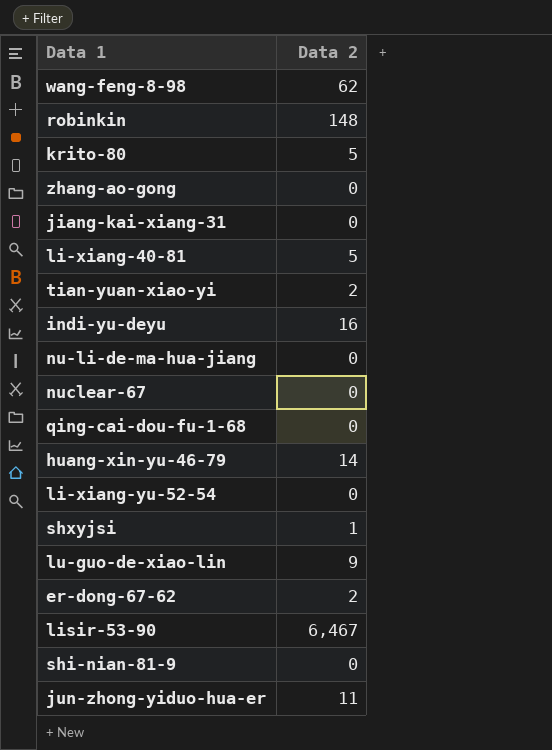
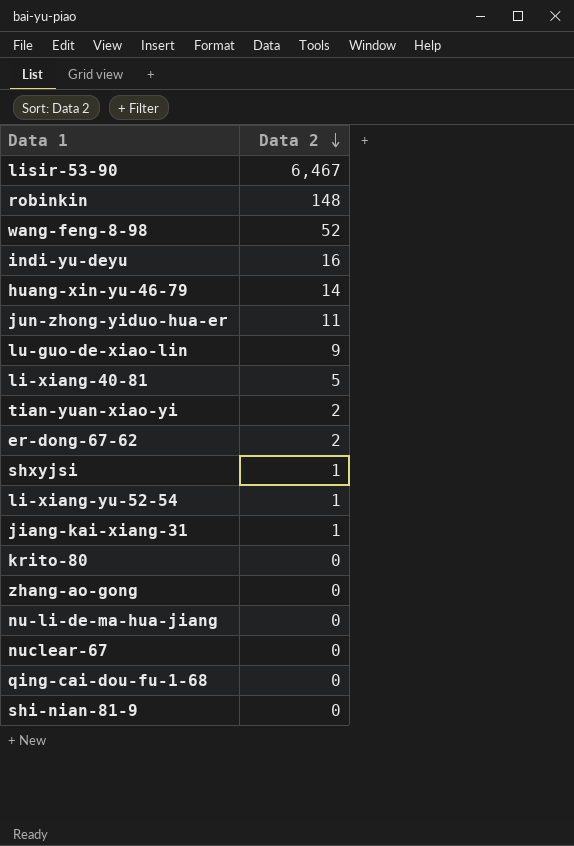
row order: none -> Data 2 descending
wang-feng-8-98 | Data 2: 62 -> 52
li-xiang-yu-52-54 | Data 2: 0 -> 1
jiang-kai-xiang-31 | Data 2: 0 -> 1
krito-80 | Data 2: 5 -> 0

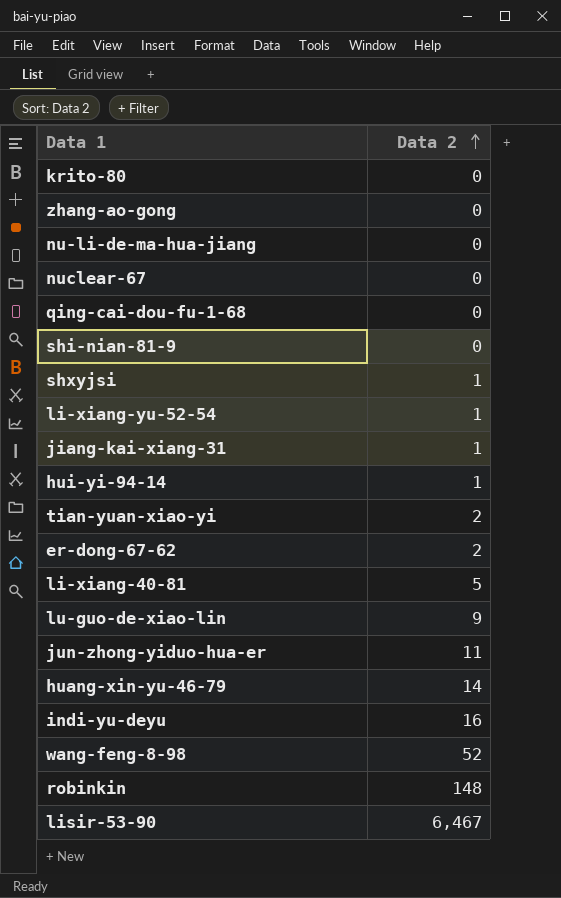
row order: Data 2 descending -> Data 2 ascending
row hui-yi-94-14: none -> 1

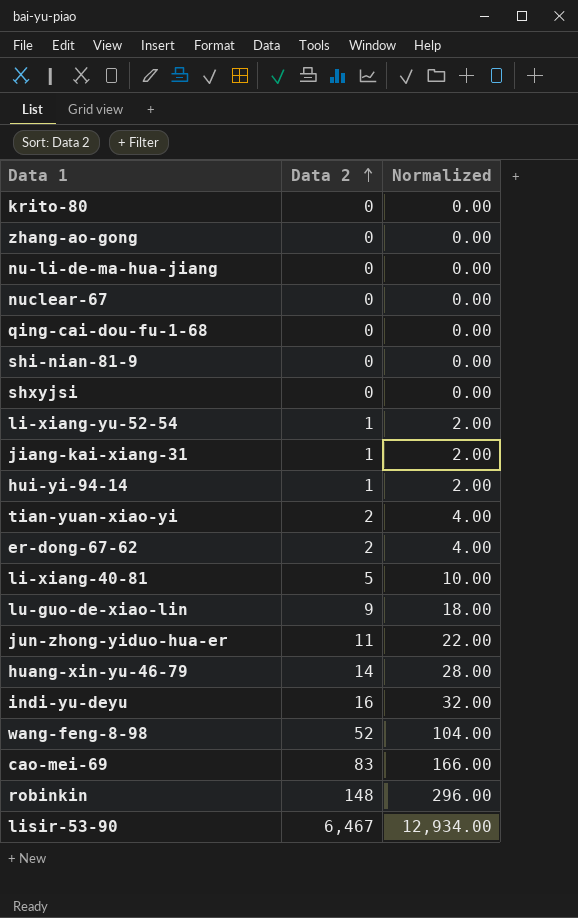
column Normalized | formula: none -> [Data 2] * 2
shxyjsi | Data 2: 1 -> 0
row cao-mei-69: none -> 83 | 166.00

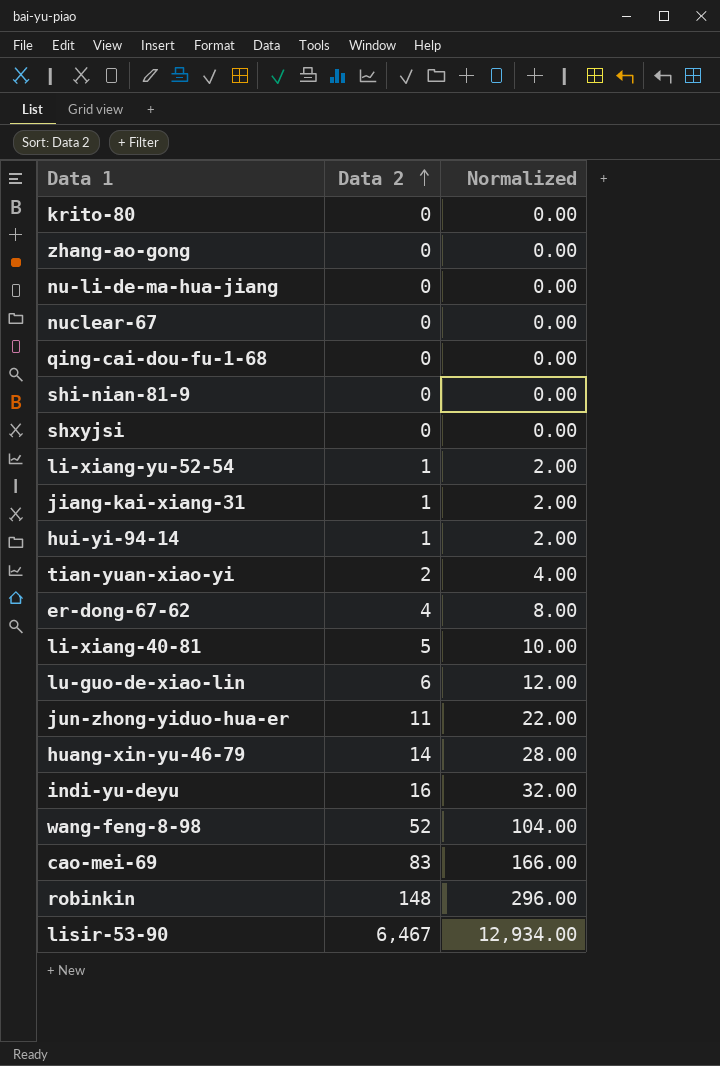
er-dong-67-62 | Data 2: 2 -> 4
er-dong-67-62 | Normalized: 4.00 -> 8.00
lu-guo-de-xiao-lin | Data 2: 9 -> 6
lu-guo-de-xiao-lin | Normalized: 18.00 -> 12.00

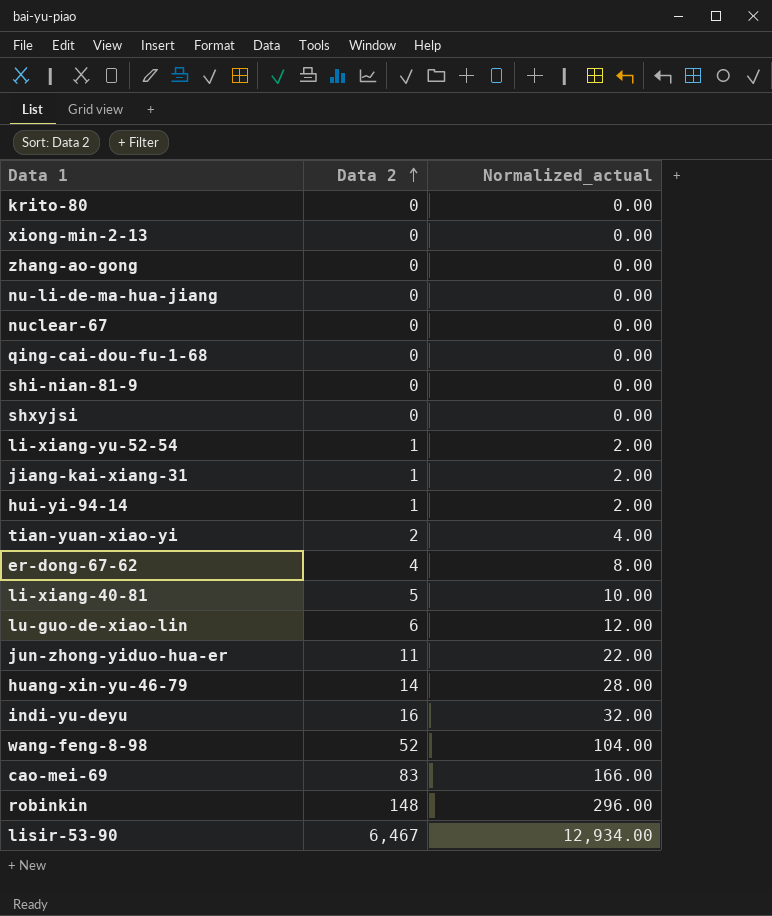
column name: Normalized -> Normalized_actual
row xiong-min-2-13: none -> 0 | 0.00

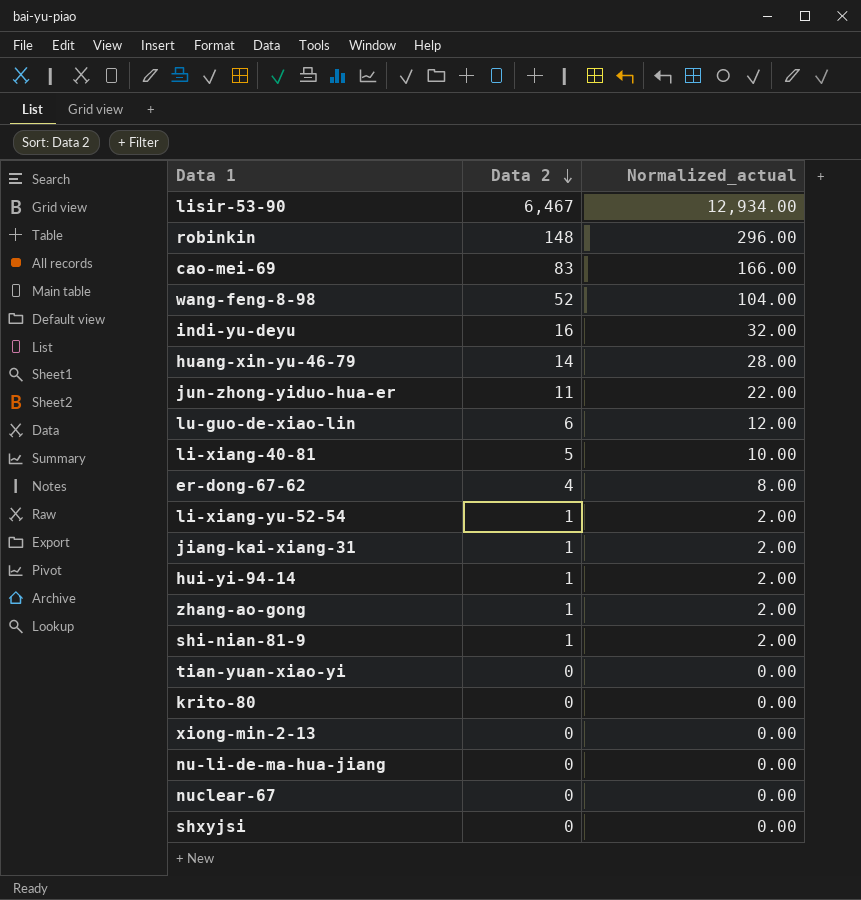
row order: Data 2 ascending -> Data 2 descending
row qing-cai-dou-fu-1-68: 0 | 0.00 -> none
zhang-ao-gong | Data 2: 0 -> 1
zhang-ao-gong | Normalized_actual: 0.00 -> 2.00
shi-nian-81-9 | Data 2: 0 -> 1
shi-nian-81-9 | Normalized_actual: 0.00 -> 2.00
tian-yuan-xiao-yi | Data 2: 2 -> 0
tian-yuan-xiao-yi | Normalized_actual: 4.00 -> 0.00

